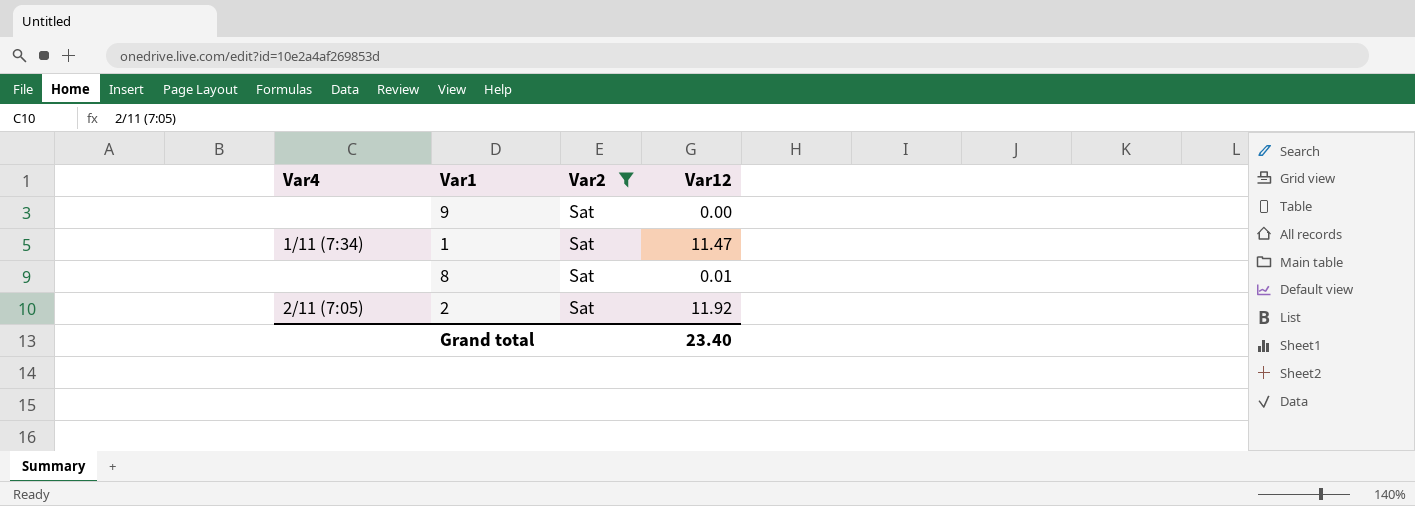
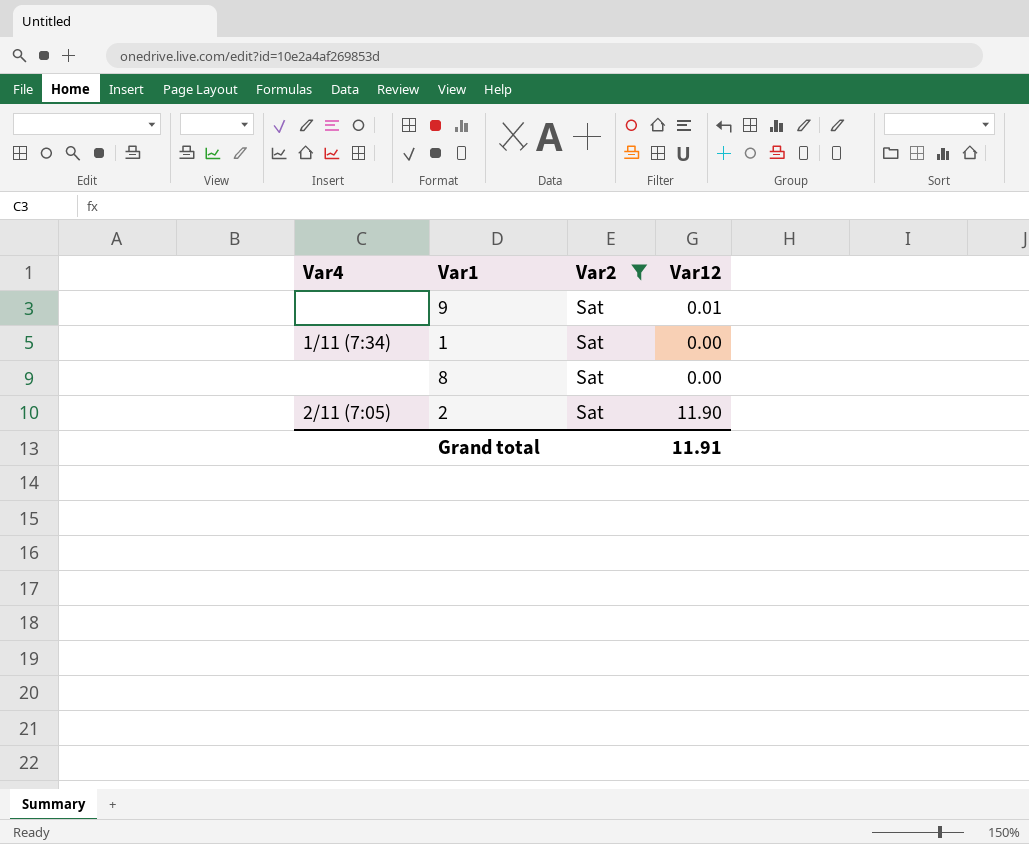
9 | Var12: 0.00 -> 0.01
1 | Var12: 11.47 -> 0.00
8 | Var12: 0.01 -> 0.00
2 | Var12: 11.92 -> 11.90
Grand total | Var12: 23.40 -> 11.91

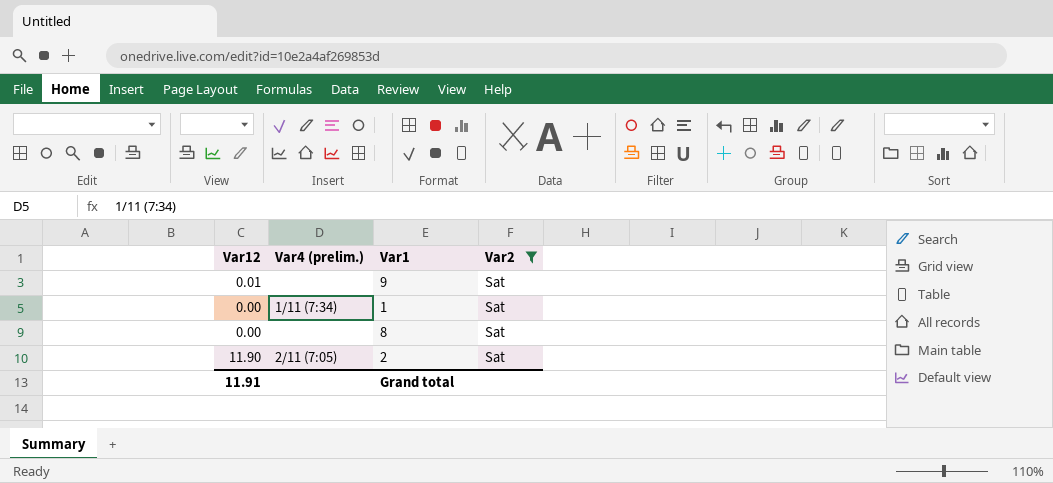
column Var12 | position: 4 -> 1
column name: Var4 -> Var4 (prelim.)

